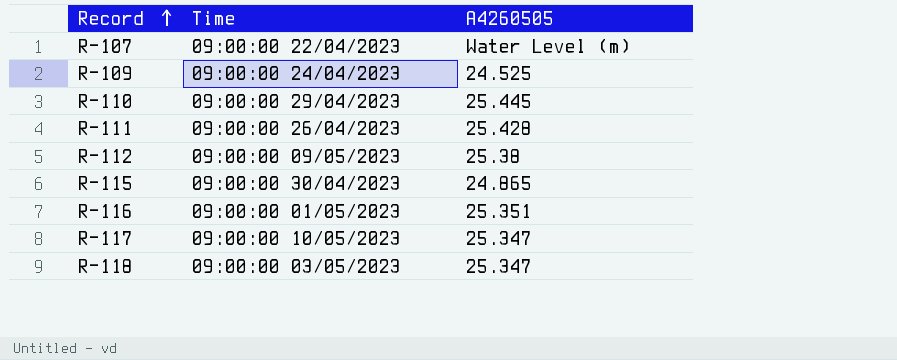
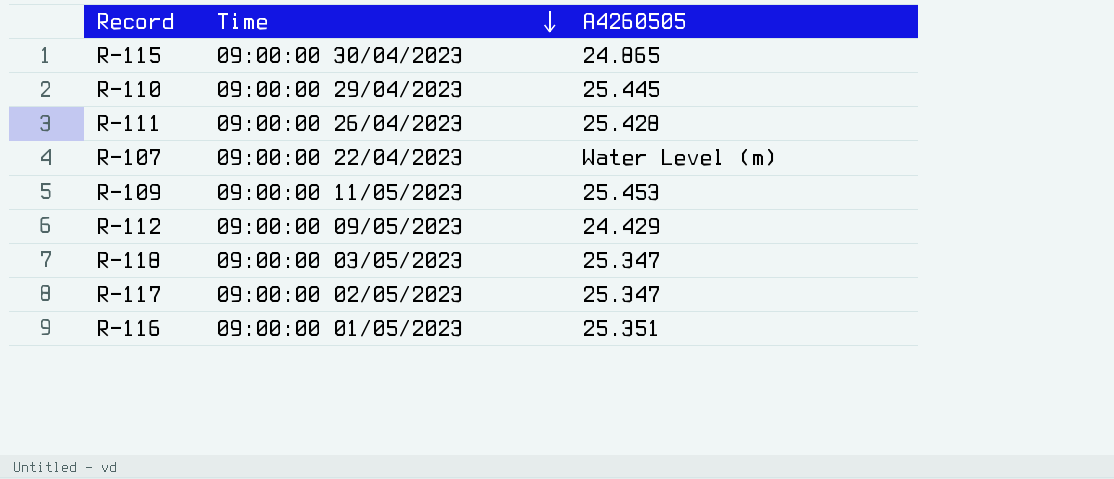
row order: Record ascending -> Time descending
R-109 | Time: 09:00:00 24/04/2023 -> 09:00:00 11/05/2023
R-109 | A4260505: 24.525 -> 25.453
R-112 | A4260505: 25.38 -> 24.429
R-117 | Time: 09:00:00 10/05/2023 -> 09:00:00 02/05/2023

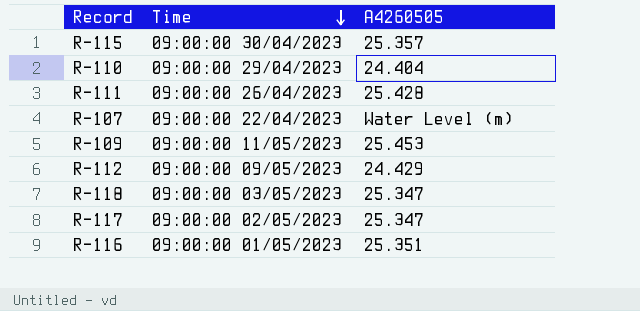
R-115 | A4260505: 24.865 -> 25.357
R-110 | A4260505: 25.445 -> 24.404

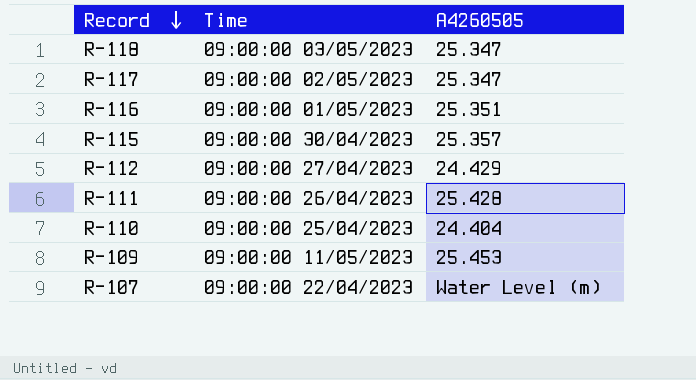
row order: Time descending -> Record descending
R-112 | Time: 09:00:00 09/05/2023 -> 09:00:00 27/04/2023
R-110 | Time: 09:00:00 29/04/2023 -> 09:00:00 25/04/2023

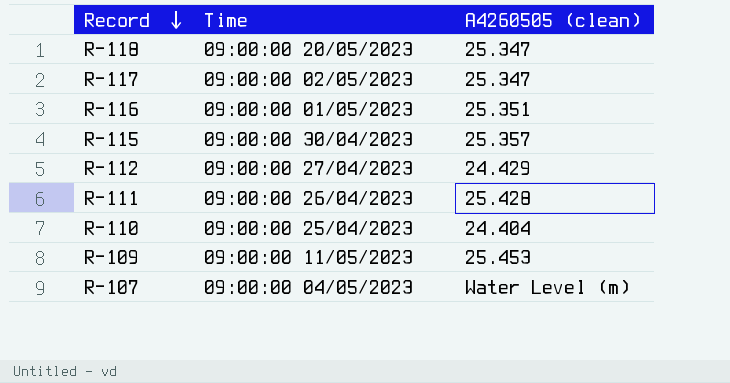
column name: A4260505 -> A4260505 (clean)
R-118 | Time: 09:00:00 03/05/2023 -> 09:00:00 20/05/2023
R-107 | Time: 09:00:00 22/04/2023 -> 09:00:00 04/05/2023

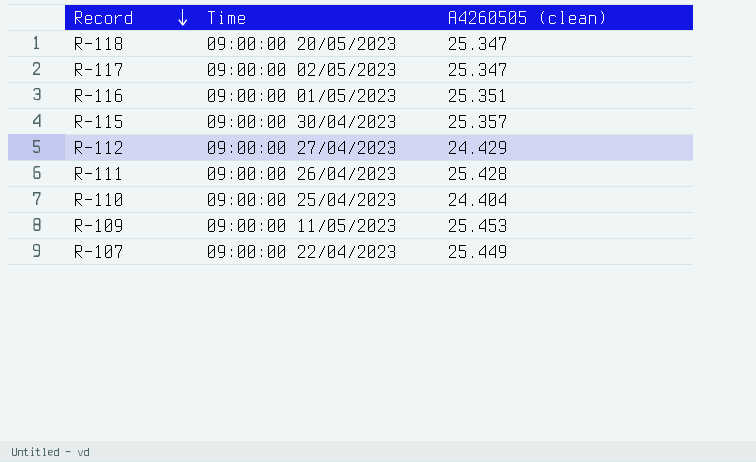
R-107 | Time: 09:00:00 04/05/2023 -> 09:00:00 22/04/2023
R-107 | A4260505 (clean): Water Level (m) -> 25.449

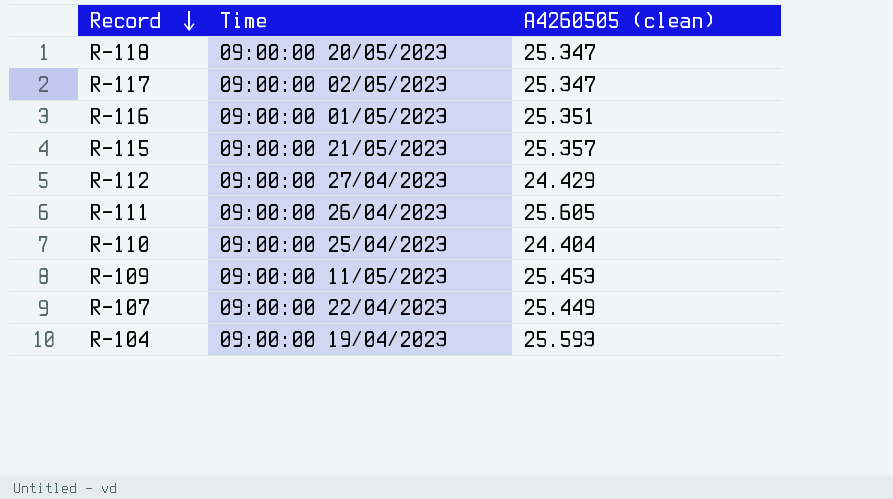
R-115 | Time: 09:00:00 30/04/2023 -> 09:00:00 21/05/2023
R-111 | A4260505 (clean): 25.428 -> 25.605
row R-104: none -> 09:00:00 19/04/2023 | 25.593

